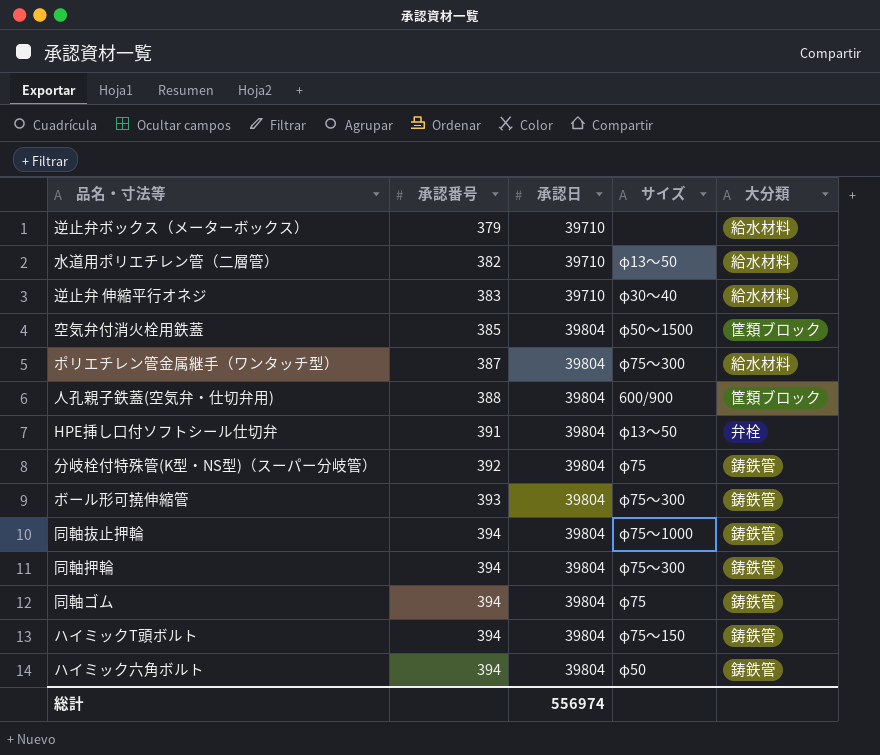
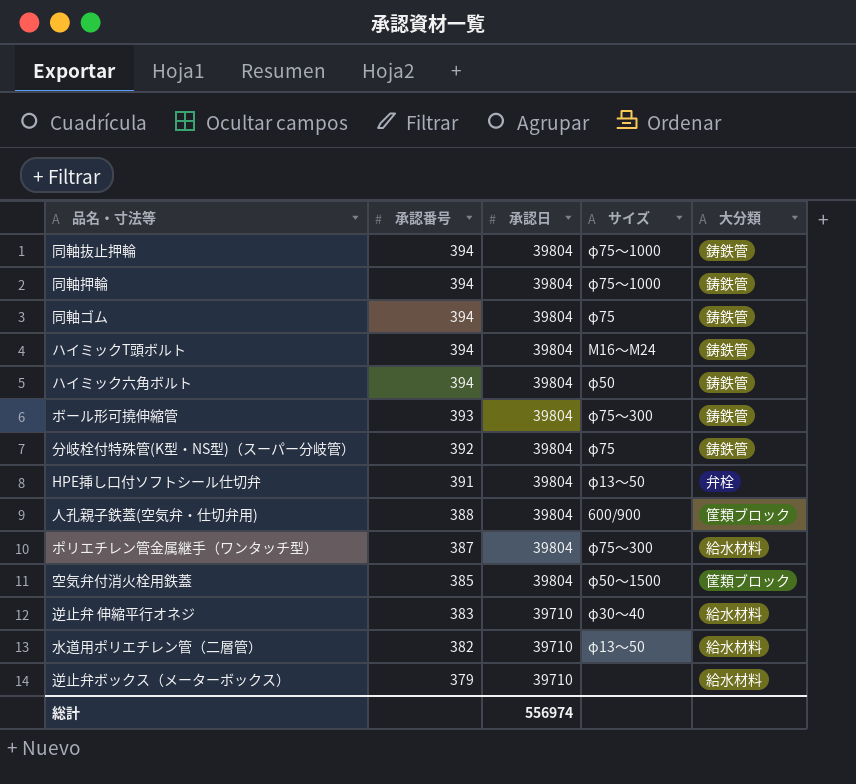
row order: 承認番号 ascending -> 承認番号 descending
同軸押輪 | サイズ: φ75～300 -> φ75～1000
ハイミックT頭ボルト | サイズ: φ75～150 -> M16～M24

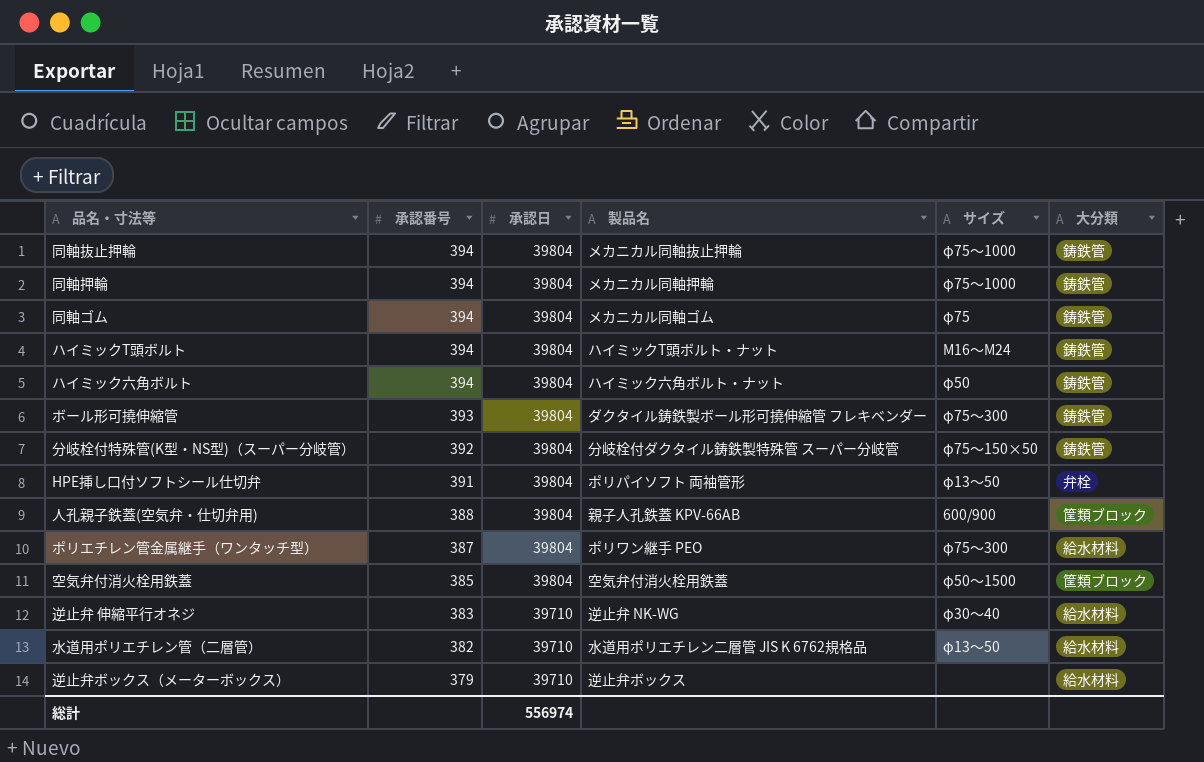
column 製品名 | position: none -> 4
分岐栓付特殊管(K型・NS型)（スーパー分岐管） | サイズ: φ75 -> φ75～150×50

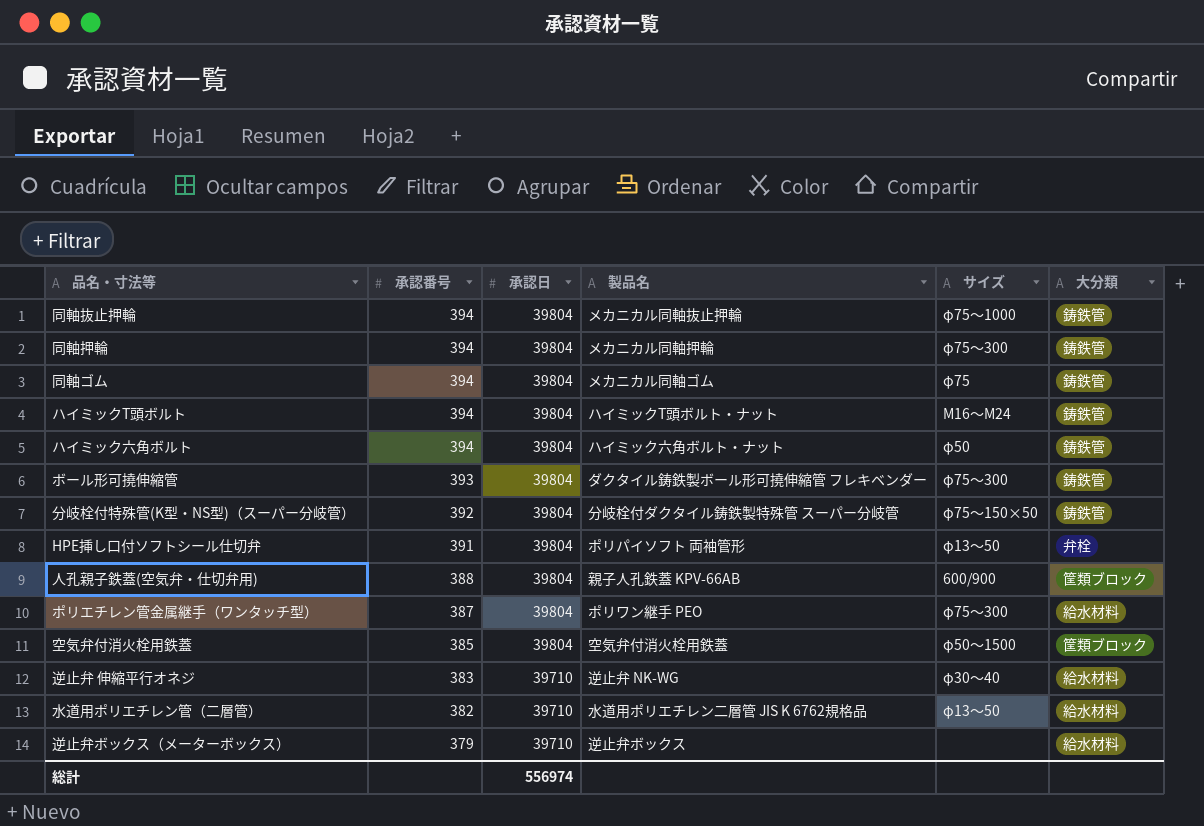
同軸押輪 | サイズ: φ75～1000 -> φ75～300

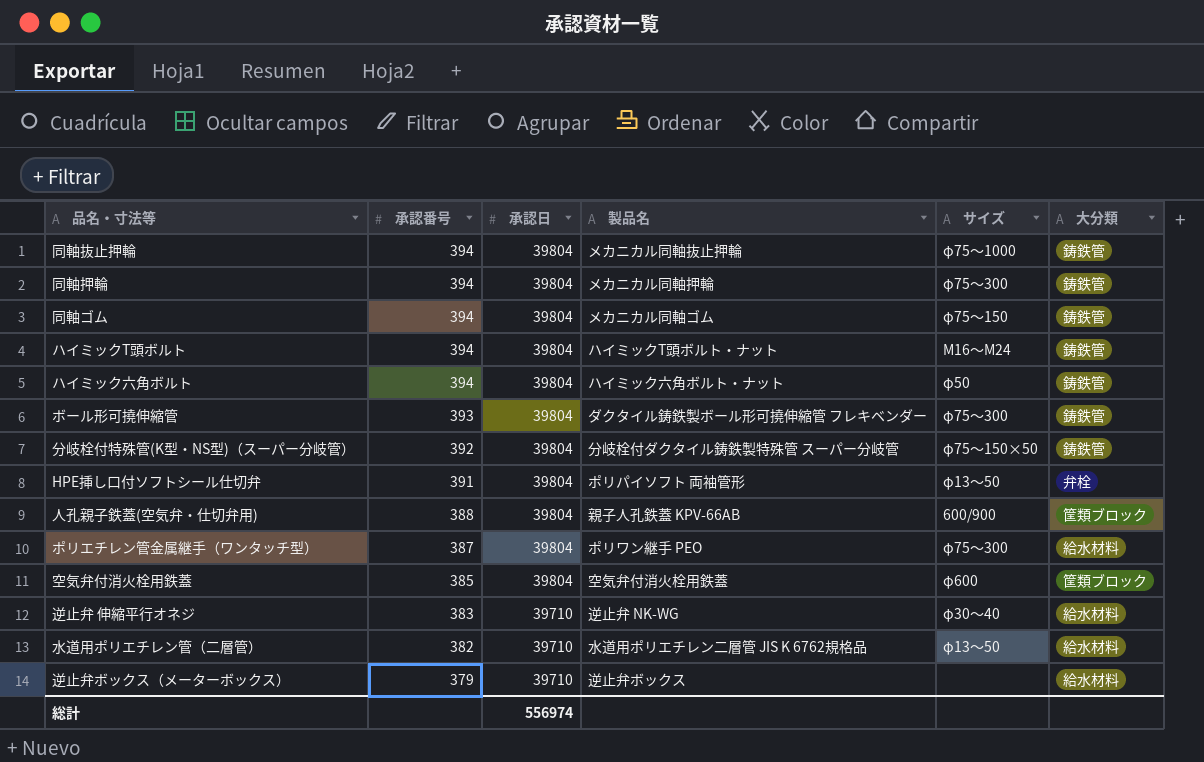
同軸ゴム | サイズ: φ75 -> φ75～150
空気弁付消火栓用鉄蓋 | サイズ: φ50～1500 -> φ600

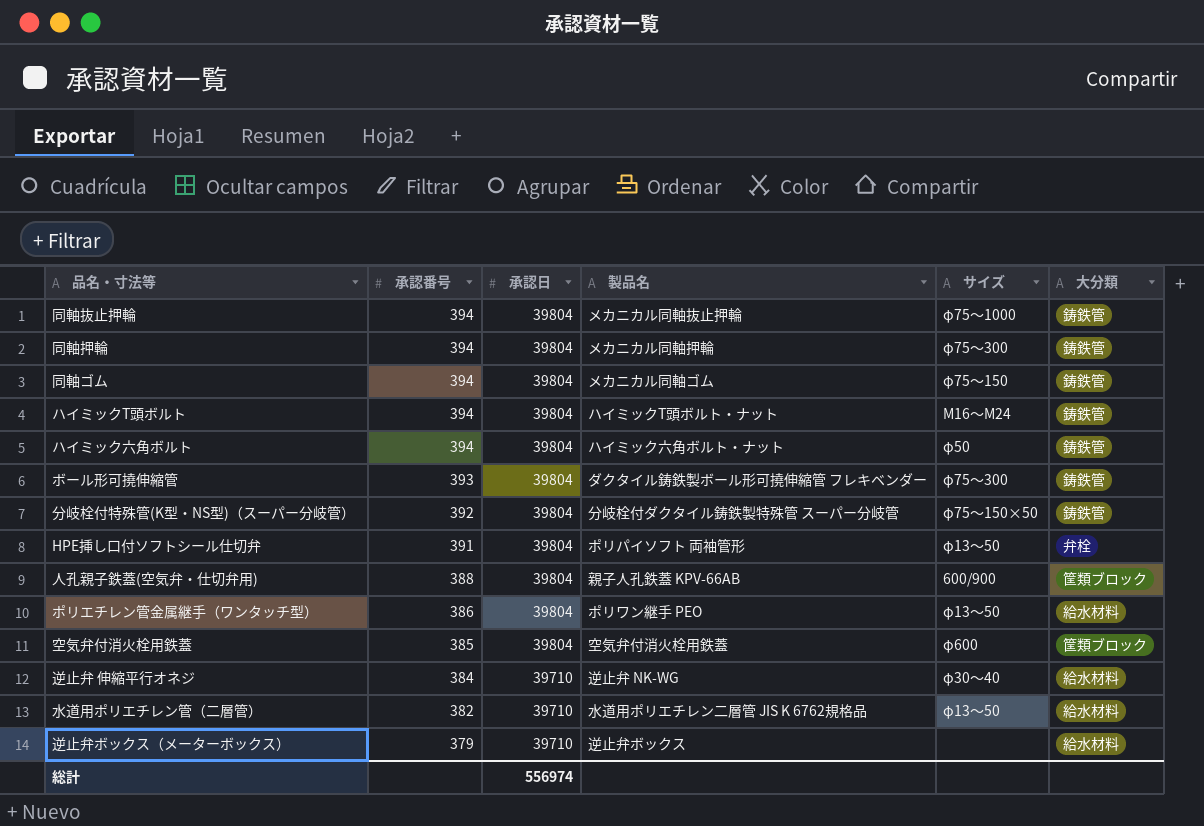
ポリエチレン管金属継手（ワンタッチ型） | 承認番号: 387 -> 386
ポリエチレン管金属継手（ワンタッチ型） | サイズ: φ75～300 -> φ13～50
逆止弁 伸縮平行オネジ | 承認番号: 383 -> 384

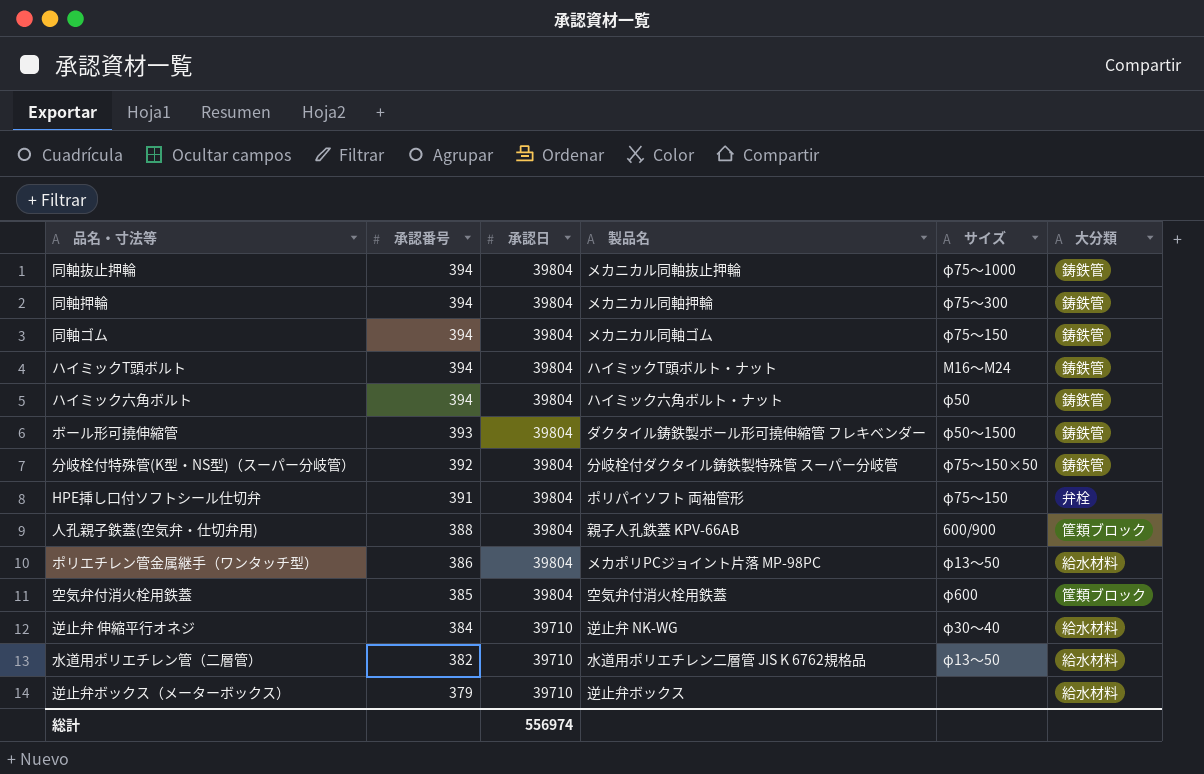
ボール形可撓伸縮管 | サイズ: φ75～300 -> φ50～1500
HPE挿し口付ソフトシール仕切弁 | サイズ: φ13～50 -> φ75～150
ポリエチレン管金属継手（ワンタッチ型） | 製品名: ポリワン継手 PEO -> メカポリPCジョイント片落 MP-98PC

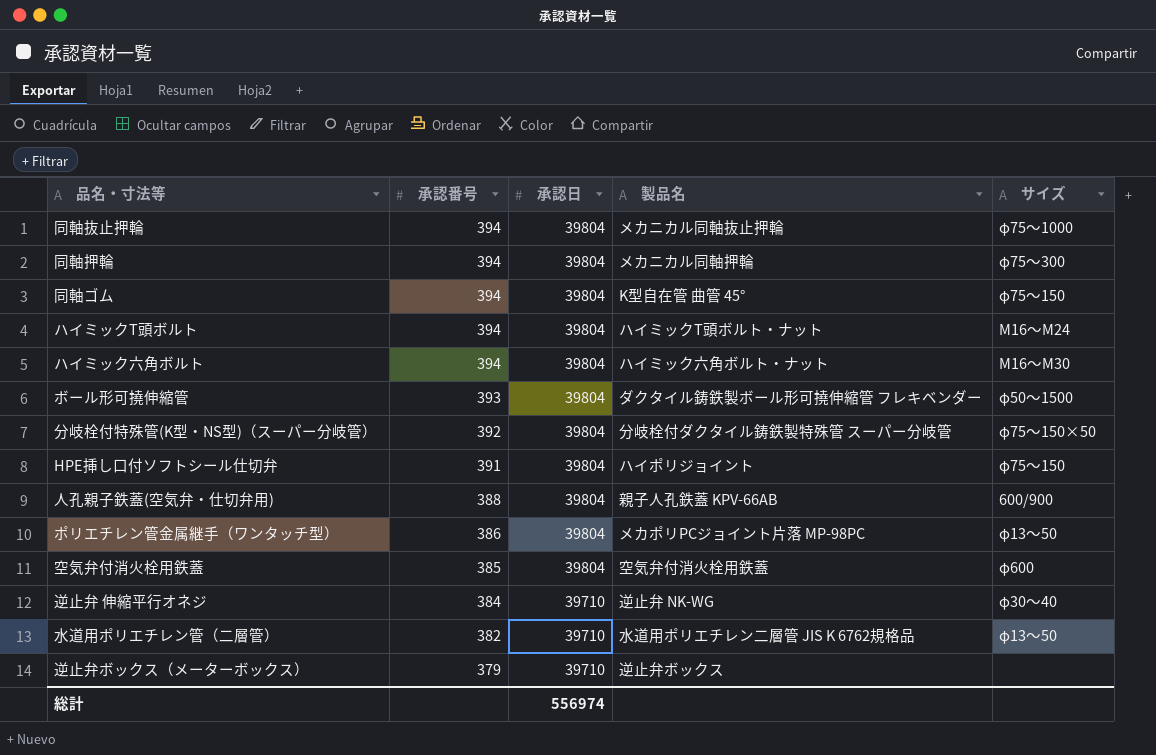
column 大分類 | position: 6 -> none
同軸ゴム | 製品名: メカニカル同軸ゴム -> K型自在管 曲管 45°
ハイミック六角ボルト | サイズ: φ50 -> M16～M30
HPE挿し口付ソフトシール仕切弁 | 製品名: ポリパイソフト 両袖管形 -> ハイポリジョイント

